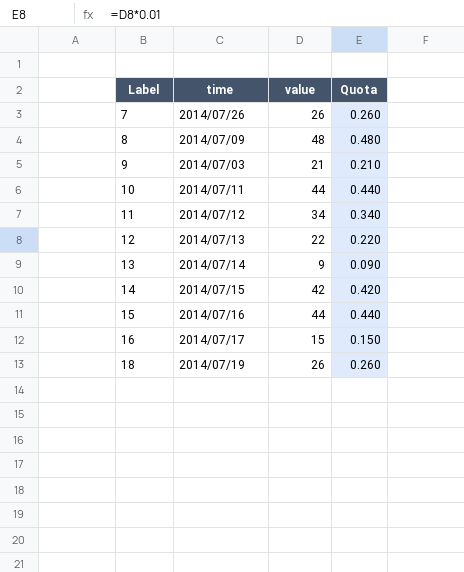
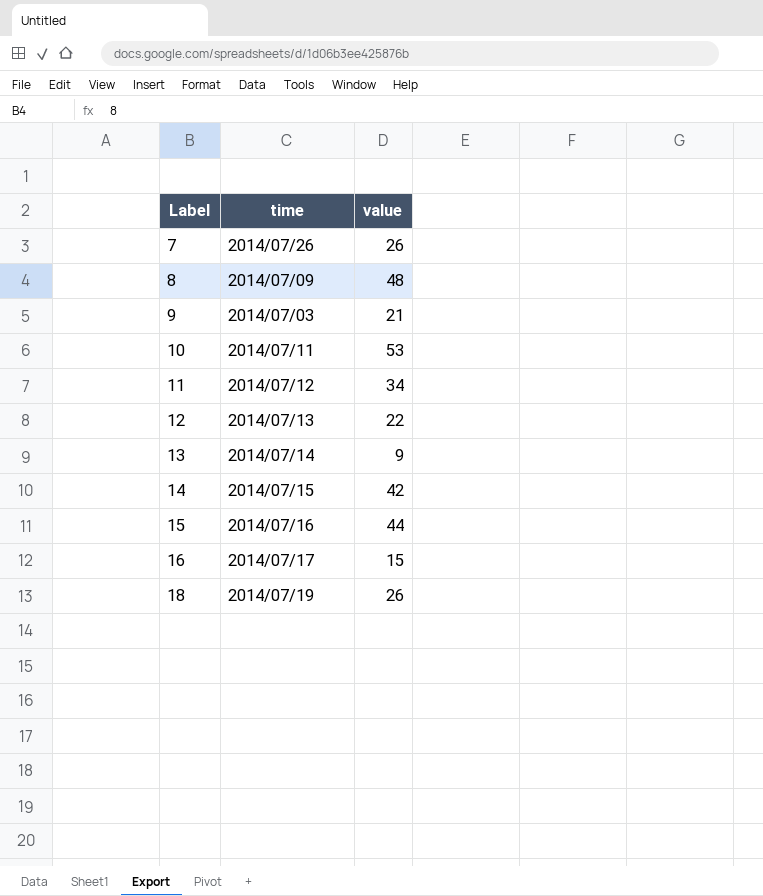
column Quota | formula: [value] * 0.01 -> none
10 | value: 44 -> 53

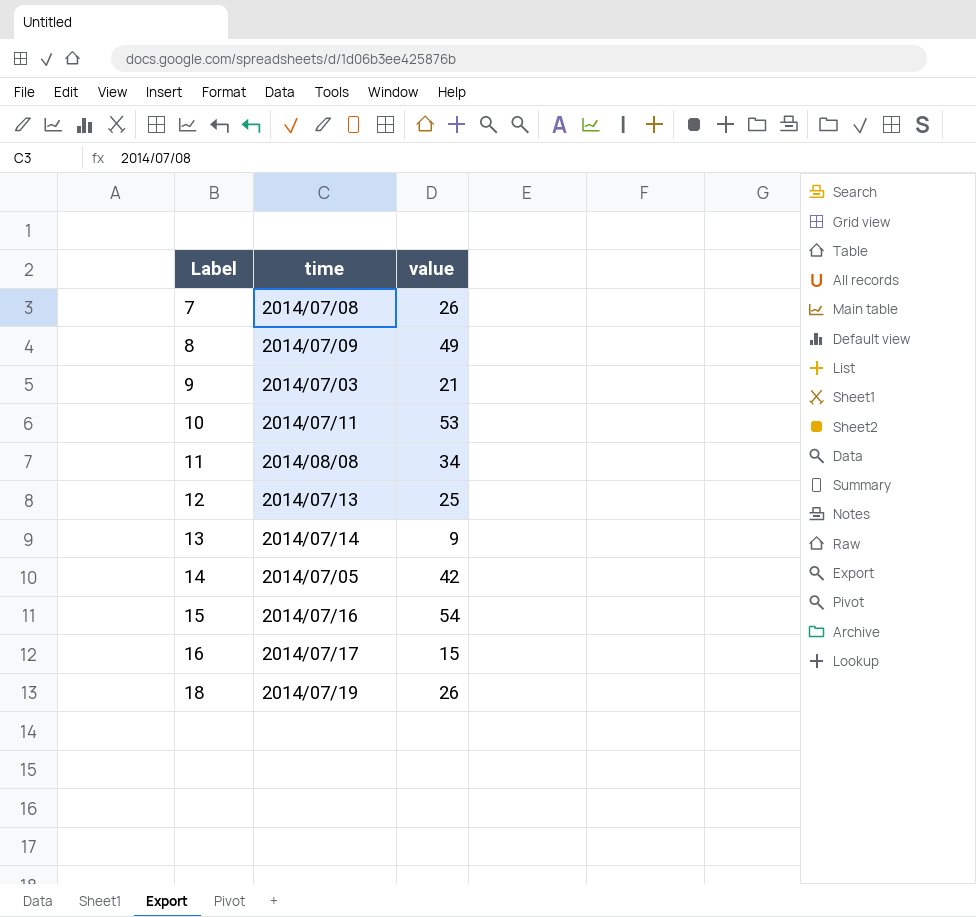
7 | time: 2014/07/26 -> 2014/07/08
8 | value: 48 -> 49
11 | time: 2014/07/12 -> 2014/08/08
12 | value: 22 -> 25
14 | time: 2014/07/15 -> 2014/07/05
15 | value: 44 -> 54

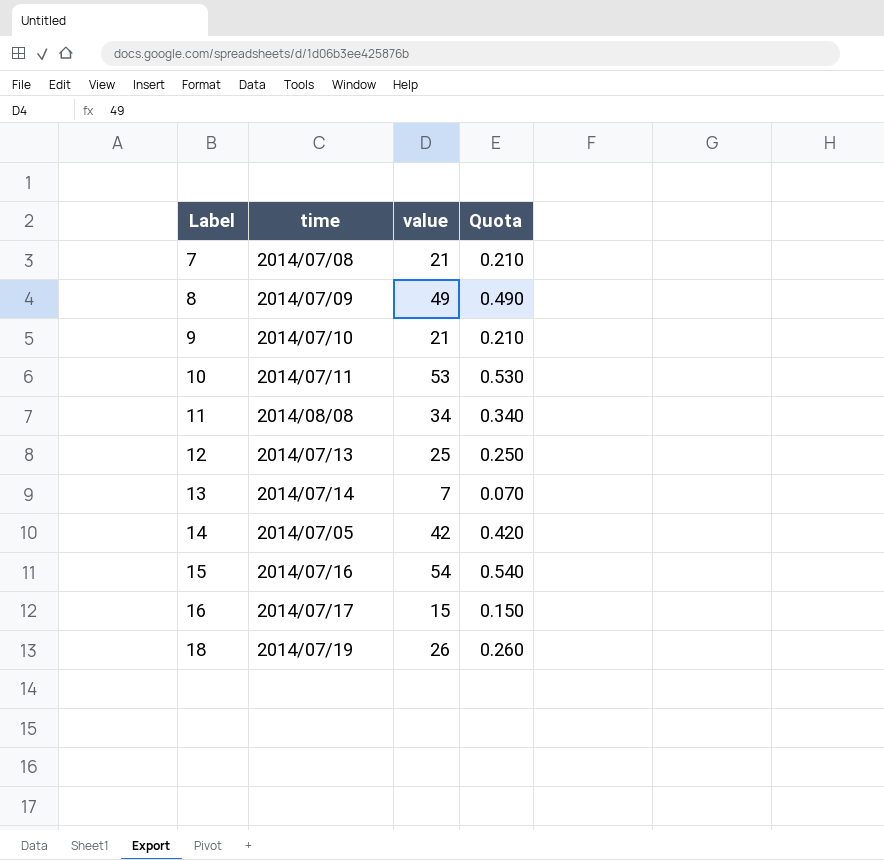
column Quota | formula: none -> [value] * 0.01
7 | value: 26 -> 21
9 | time: 2014/07/03 -> 2014/07/10
13 | value: 9 -> 7

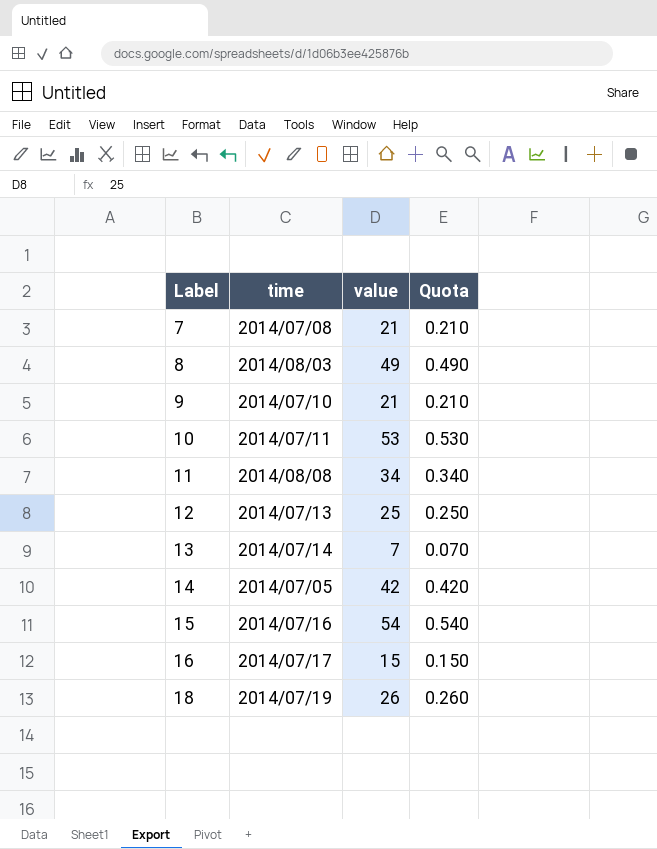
8 | time: 2014/07/09 -> 2014/08/03

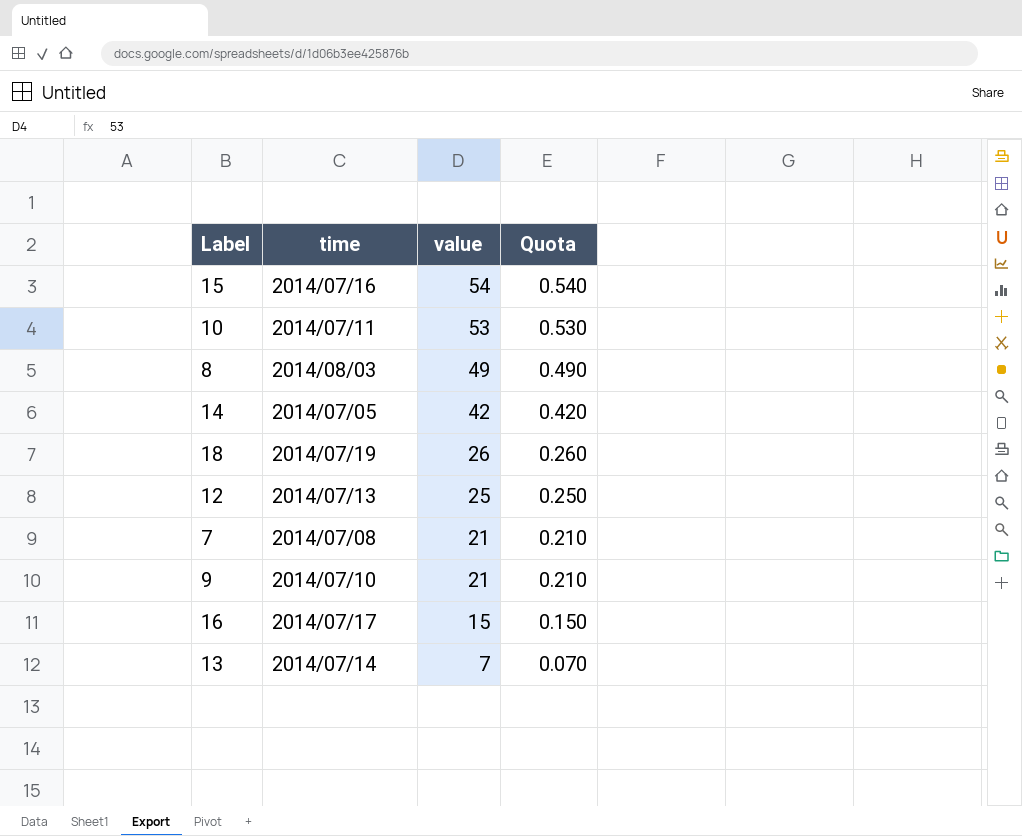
row order: Label ascending -> value descending
row 11: 2014/08/08 | 34 | 0.340 -> none

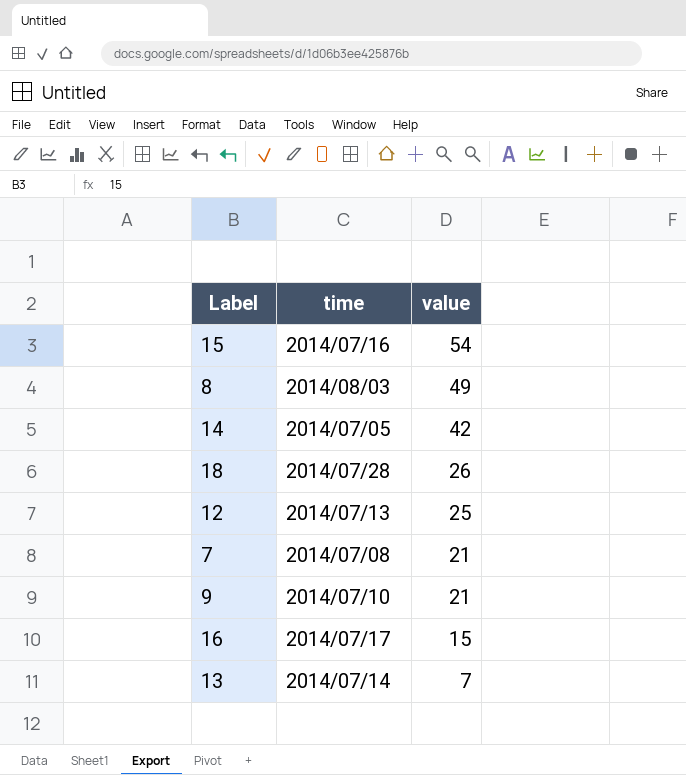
column Quota | formula: [value] * 0.01 -> none
row 10: 2014/07/11 | 53 | 0.530 -> none
18 | time: 2014/07/19 -> 2014/07/28

